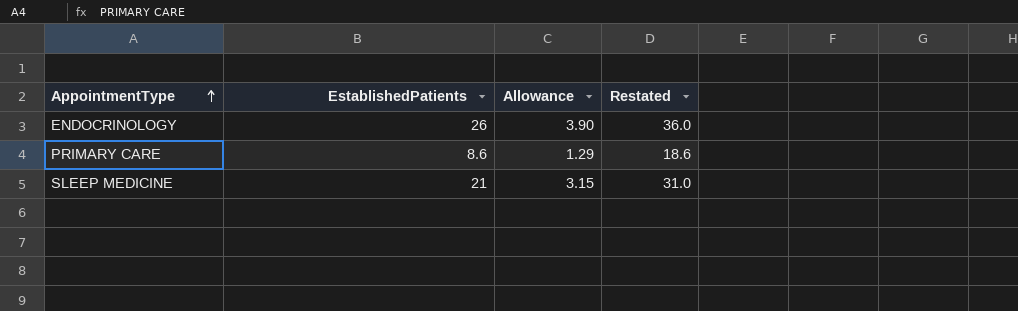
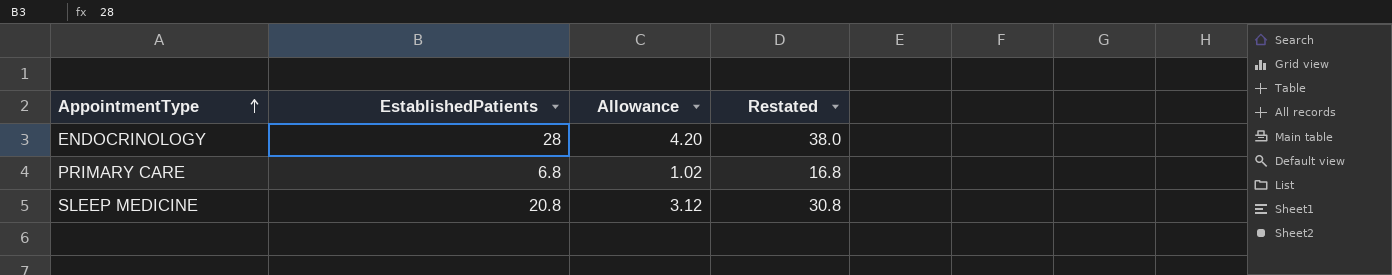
ENDOCRINOLOGY | EstablishedPatients: 26 -> 28
ENDOCRINOLOGY | Allowance: 3.90 -> 4.20
ENDOCRINOLOGY | Restated: 36.0 -> 38.0
PRIMARY CARE | EstablishedPatients: 8.6 -> 6.8
PRIMARY CARE | Allowance: 1.29 -> 1.02
PRIMARY CARE | Restated: 18.6 -> 16.8
SLEEP MEDICINE | EstablishedPatients: 21 -> 20.8
SLEEP MEDICINE | Allowance: 3.15 -> 3.12
SLEEP MEDICINE | Restated: 31.0 -> 30.8

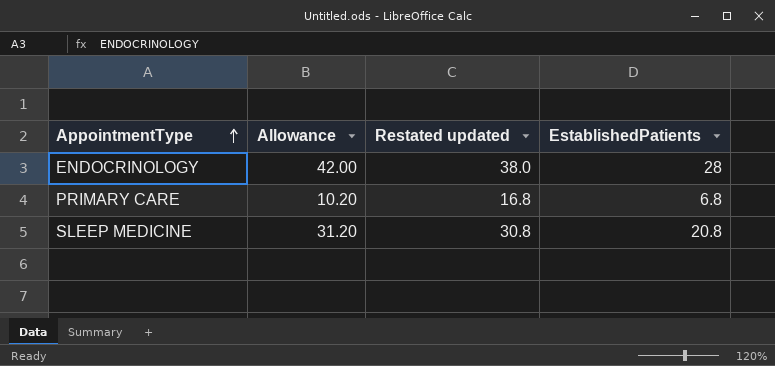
column Allowance | formula: [EstablishedPatients] * 0.15 -> [EstablishedPatients] * 1.5
column name: Restated -> Restated updated
column EstablishedPatients | position: 2 -> 4

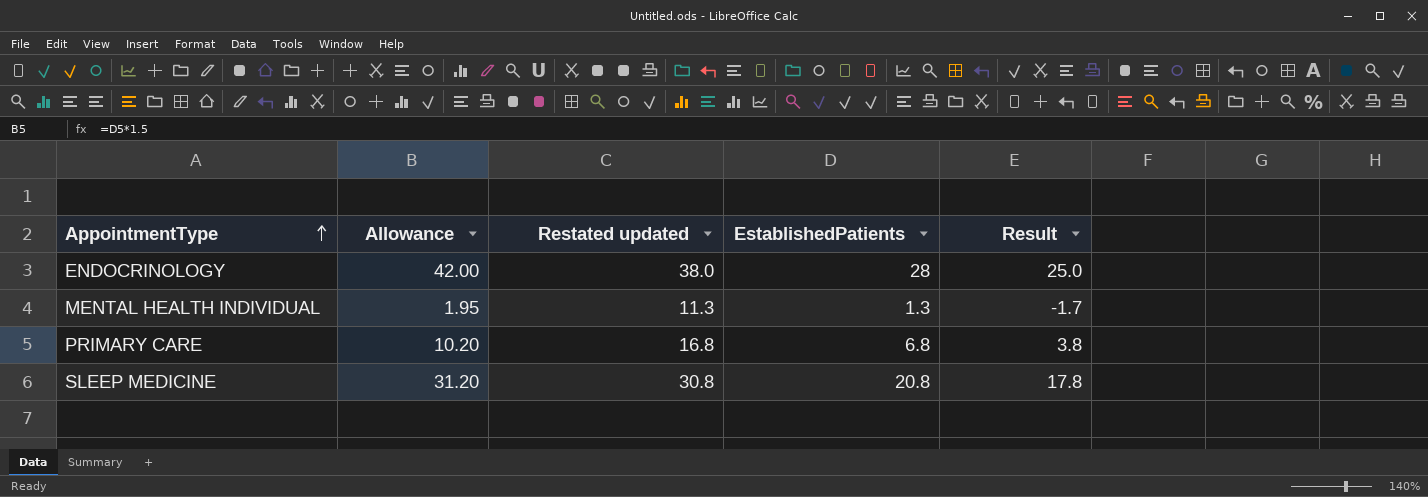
column Result | formula: none -> [EstablishedPatients] - 3
row MENTAL HEALTH INDIVIDUAL: none -> 1.95 | 11.3 | 1.3 | -1.7

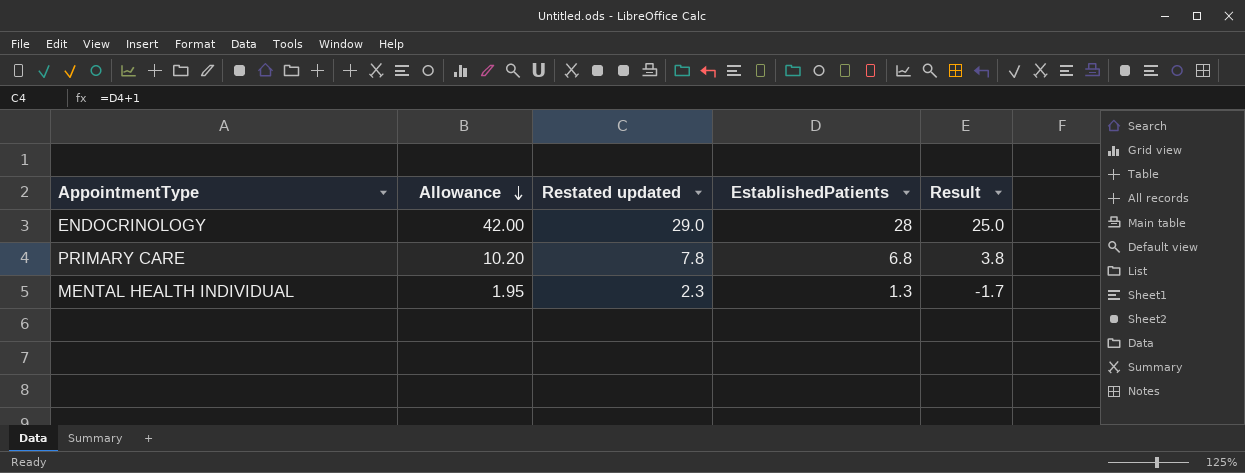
row order: AppointmentType ascending -> Allowance descending
column Restated updated | formula: [EstablishedPatients] + 10 -> [EstablishedPatients] + 1
row SLEEP MEDICINE: 31.20 | 30.8 | 20.8 | 17.8 -> none

